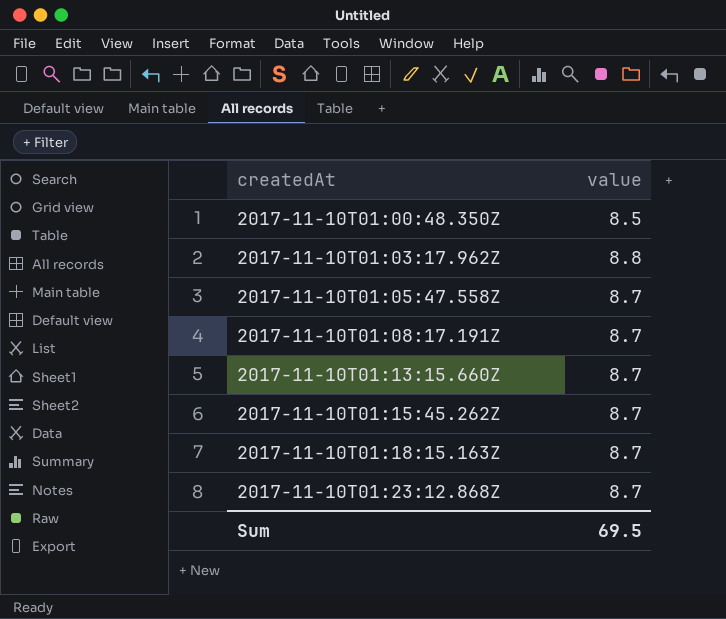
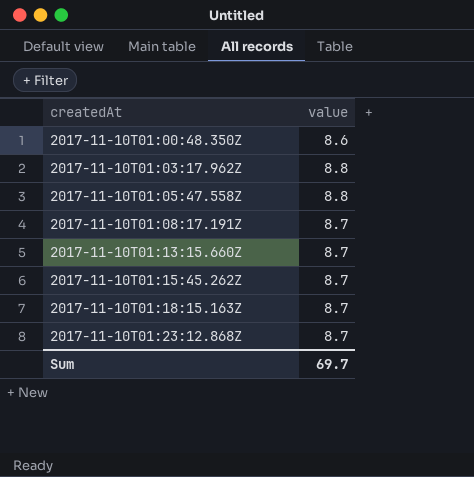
2017-11-10T01:00:48.350Z | value: 8.5 -> 8.6
2017-11-10T01:05:47.558Z | value: 8.7 -> 8.8
Sum | value: 69.5 -> 69.7

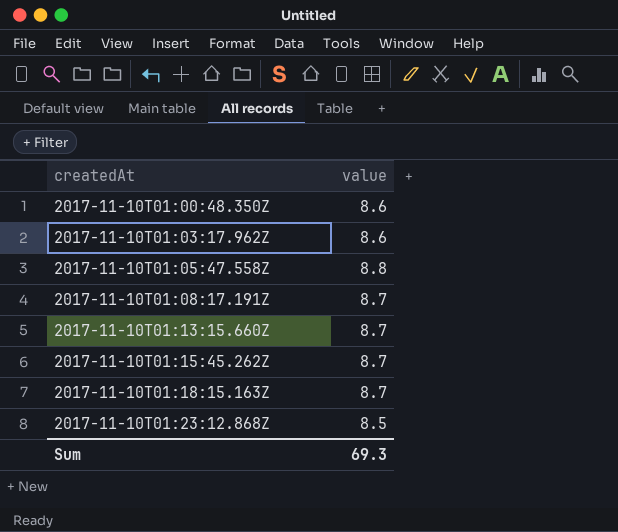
2017-11-10T01:03:17.962Z | value: 8.8 -> 8.6
2017-11-10T01:23:12.868Z | value: 8.7 -> 8.5
Sum | value: 69.7 -> 69.3

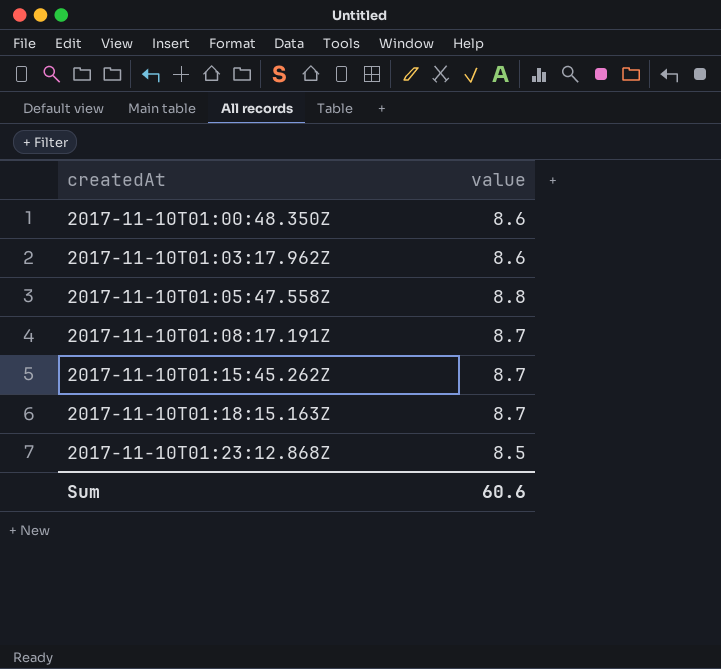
row 2017-11-10T01:13:15.660Z: 8.7 -> none
Sum | value: 69.3 -> 60.6

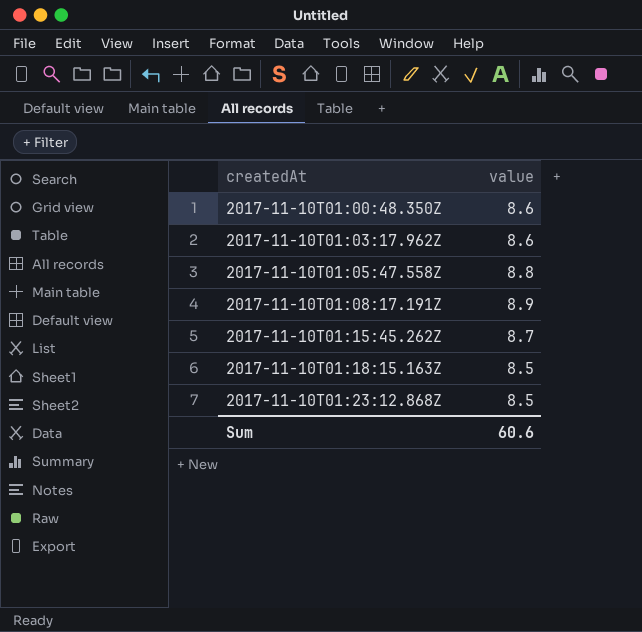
2017-11-10T01:08:17.191Z | value: 8.7 -> 8.9
2017-11-10T01:18:15.163Z | value: 8.7 -> 8.5

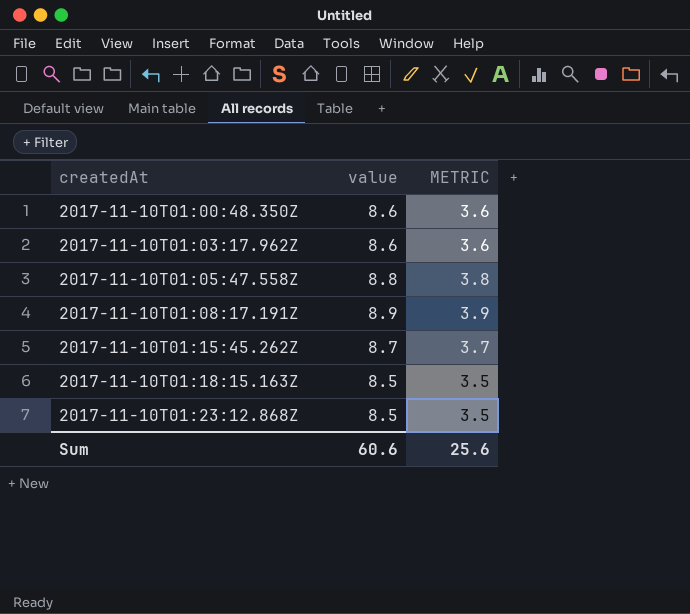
column METRIC | formula: none -> [value] - 5

